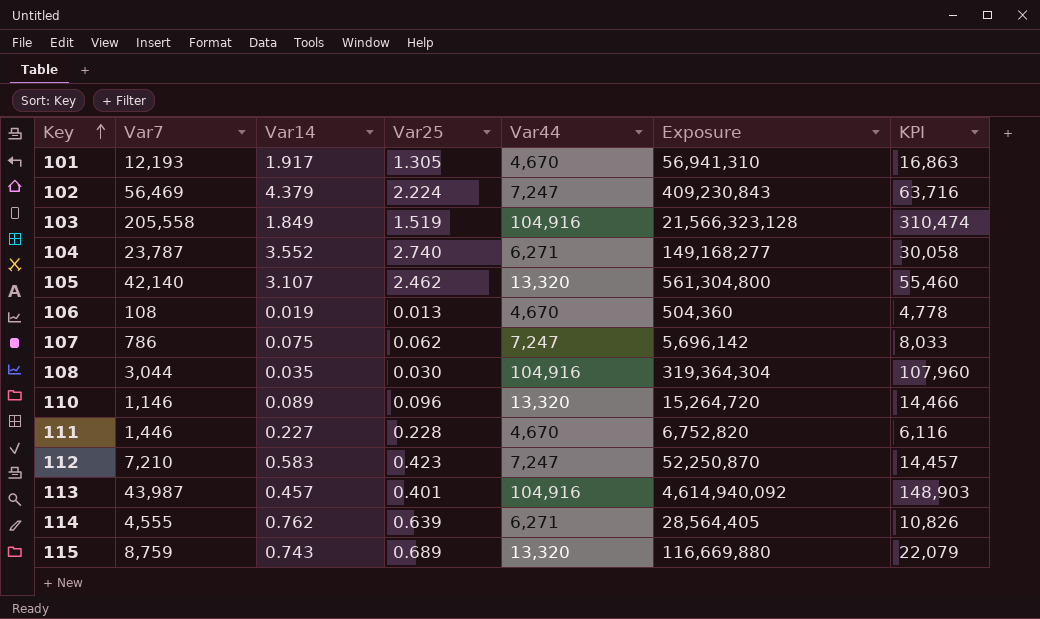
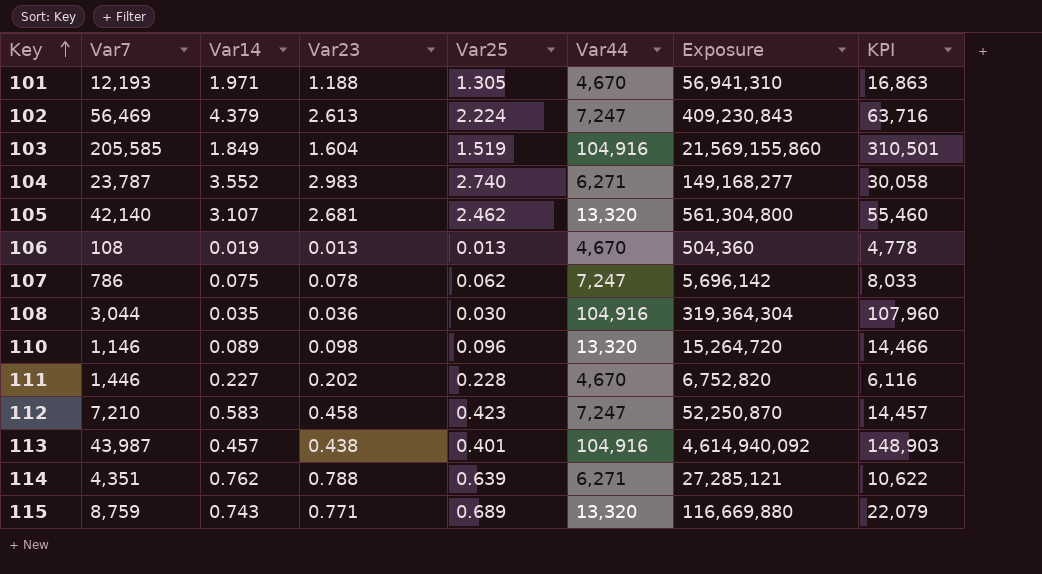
column Var23 | position: none -> 4
101 | Var14: 1.917 -> 1.971
103 | Var7: 205,558 -> 205,585
103 | Exposure: 21,566,323,128 -> 21,569,155,860
103 | KPI: 310,474 -> 310,501
114 | Var7: 4,555 -> 4,351
114 | Exposure: 28,564,405 -> 27,285,121
114 | KPI: 10,826 -> 10,622

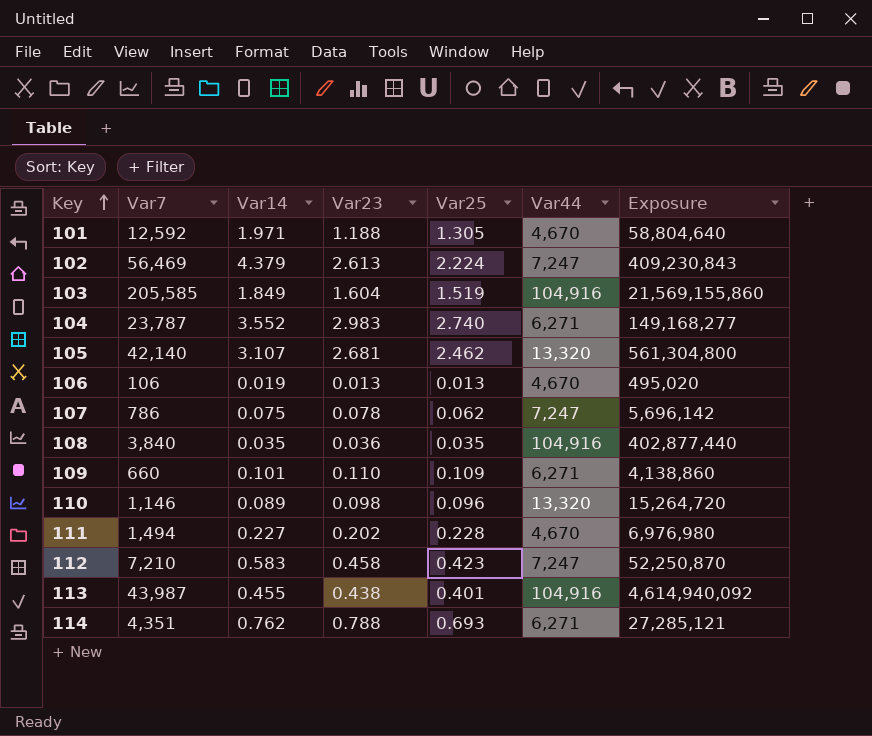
column KPI | formula: [Var7] + [Var44] -> none
row 115: 8,759 | 0.743 | 0.771 | 0.689 | 13,320 | 116,669,880 | 22,079 -> none
101 | Var7: 12,193 -> 12,592
101 | Exposure: 56,941,310 -> 58,804,640
106 | Var7: 108 -> 106
106 | Exposure: 504,360 -> 495,020
108 | Var7: 3,044 -> 3,840
108 | Var25: 0.030 -> 0.035
108 | Exposure: 319,364,304 -> 402,877,440
row 109: none -> 660 | 0.101 | 0.110 | 0.109 | 6,271 | 4,138,860
111 | Var7: 1,446 -> 1,494
111 | Exposure: 6,752,820 -> 6,976,980
113 | Var14: 0.457 -> 0.455
114 | Var25: 0.639 -> 0.693

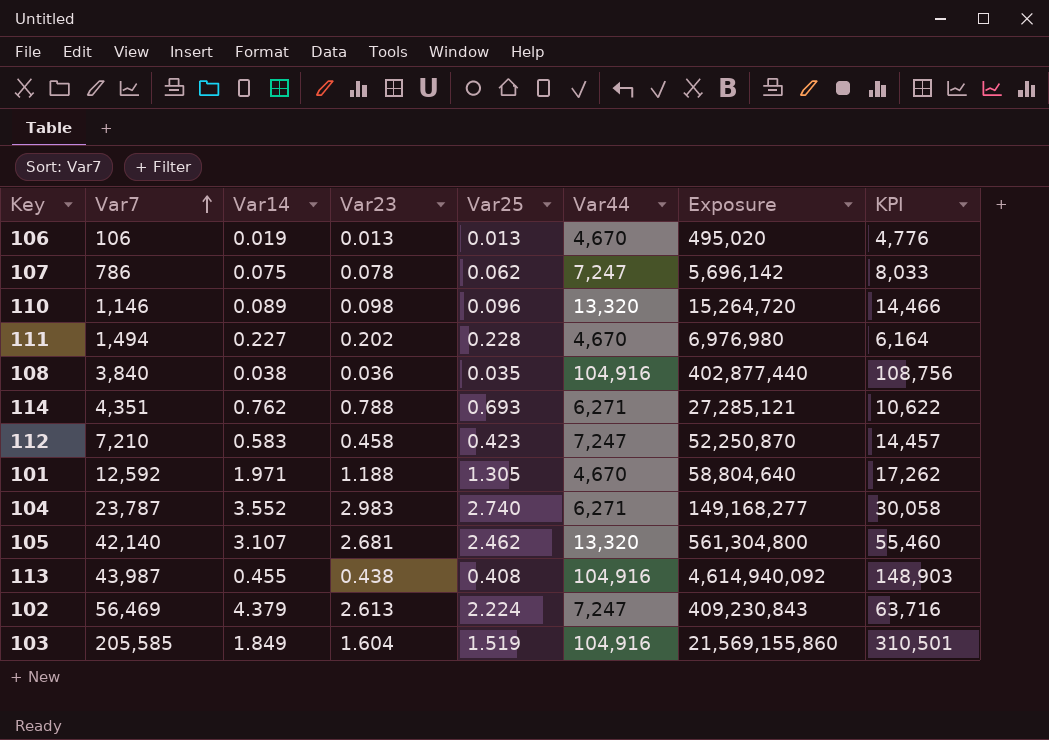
row order: Key ascending -> Var7 ascending
column KPI | formula: none -> [Var7] + [Var44]
row 109: 660 | 0.101 | 0.110 | 0.109 | 6,271 | 4,138,860 -> none
108 | Var14: 0.035 -> 0.038
113 | Var25: 0.401 -> 0.408

